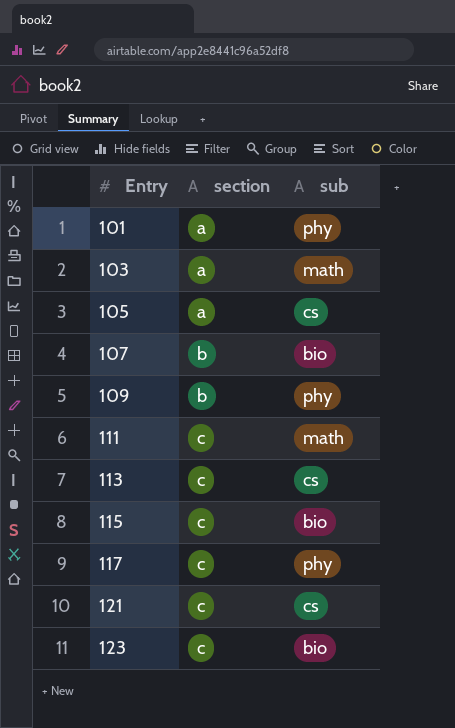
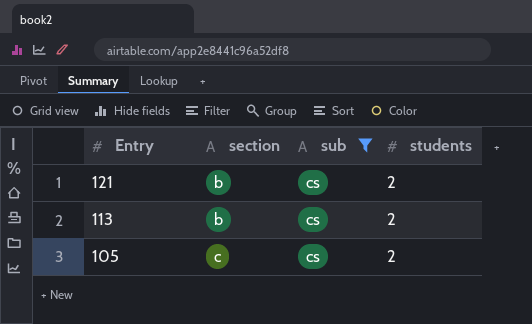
filter: none -> sub = cs
row order: Entry ascending -> Entry descending
column students | position: none -> 4
121 | section: c -> b
113 | section: c -> b
105 | section: a -> c

